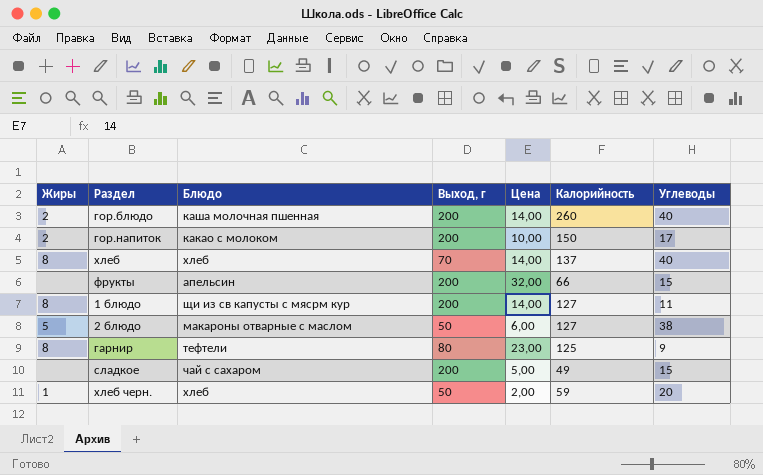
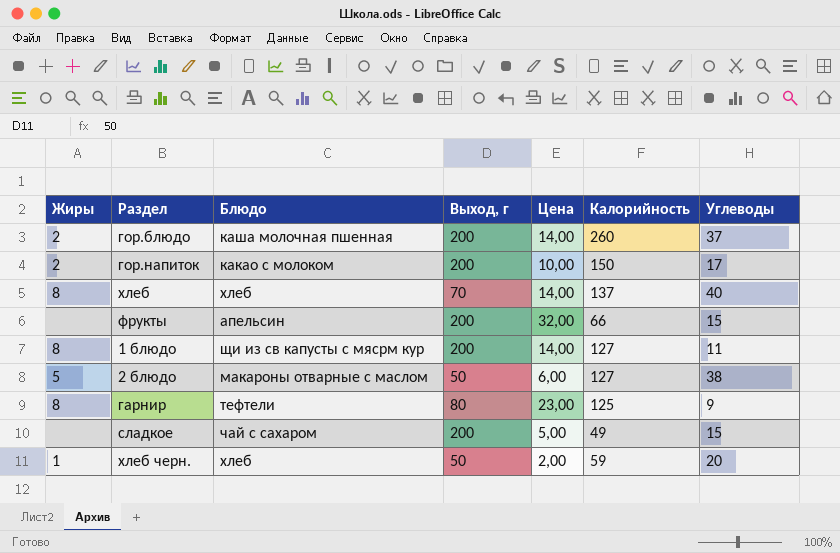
гор.блюдо | Углеводы: 40 -> 37

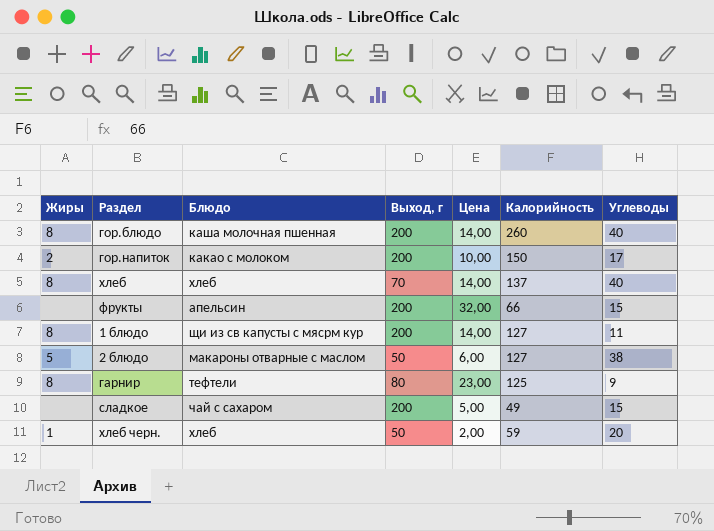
гор.блюдо | Жиры: 2 -> 8
гор.блюдо | Углеводы: 37 -> 40

